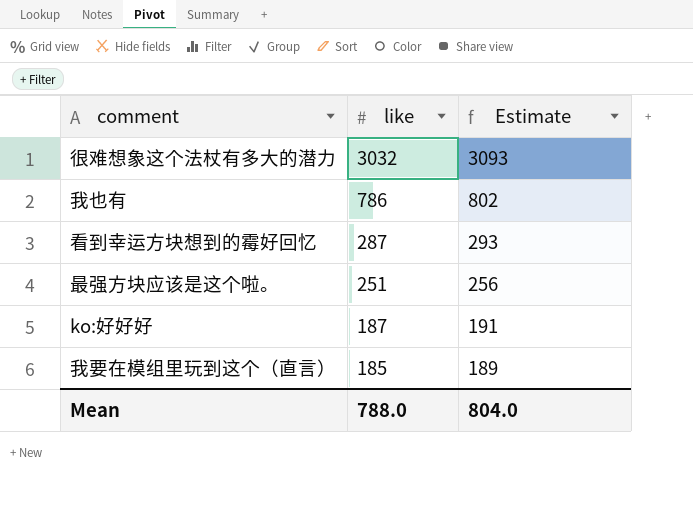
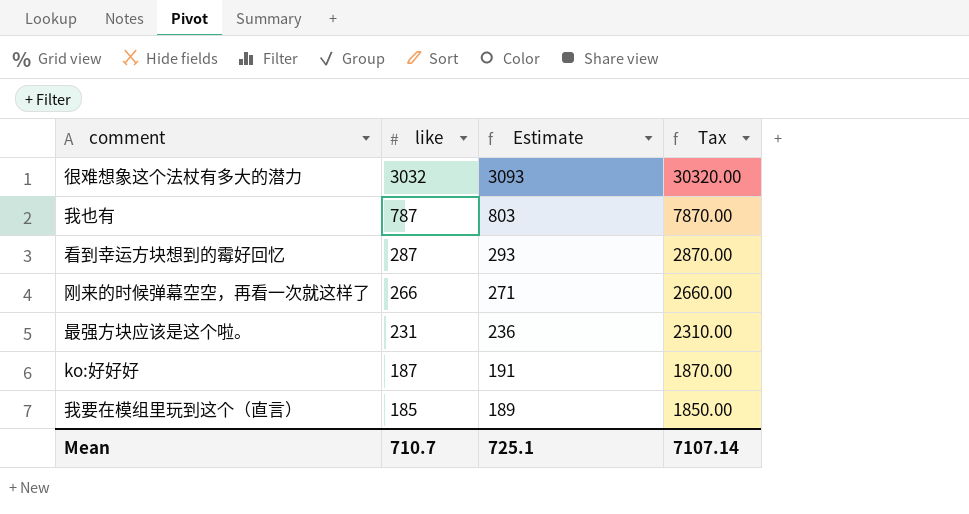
column Tax | formula: none -> [like] * 10
我也有 | like: 786 -> 787
我也有 | Estimate: 802 -> 803
row 刚来的时候弹幕空空，再看一次就这样了: none -> 266 | 271 | 2660.00
最强方块应该是这个啦。 | like: 251 -> 231
最强方块应该是这个啦。 | Estimate: 256 -> 236
Mean | like: 788.0 -> 710.7
Mean | Estimate: 804.0 -> 725.1

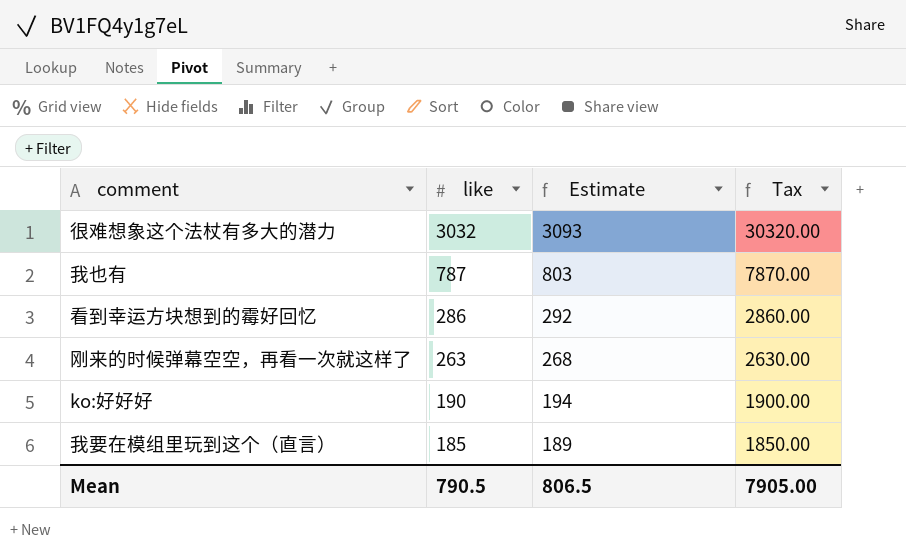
row 最强方块应该是这个啦。: 231 | 236 | 2310.00 -> none
看到幸运方块想到的霉好回忆 | like: 287 -> 286
看到幸运方块想到的霉好回忆 | Estimate: 293 -> 292
看到幸运方块想到的霉好回忆 | Tax: 2870.00 -> 2860.00
刚来的时候弹幕空空，再看一次就这样了 | like: 266 -> 263
刚来的时候弹幕空空，再看一次就这样了 | Estimate: 271 -> 268
刚来的时候弹幕空空，再看一次就这样了 | Tax: 2660.00 -> 2630.00
ko:好好好 | like: 187 -> 190
ko:好好好 | Estimate: 191 -> 194
ko:好好好 | Tax: 1870.00 -> 1900.00
Mean | like: 710.7 -> 790.5
Mean | Estimate: 725.1 -> 806.5
Mean | Tax: 7107.14 -> 7905.00

